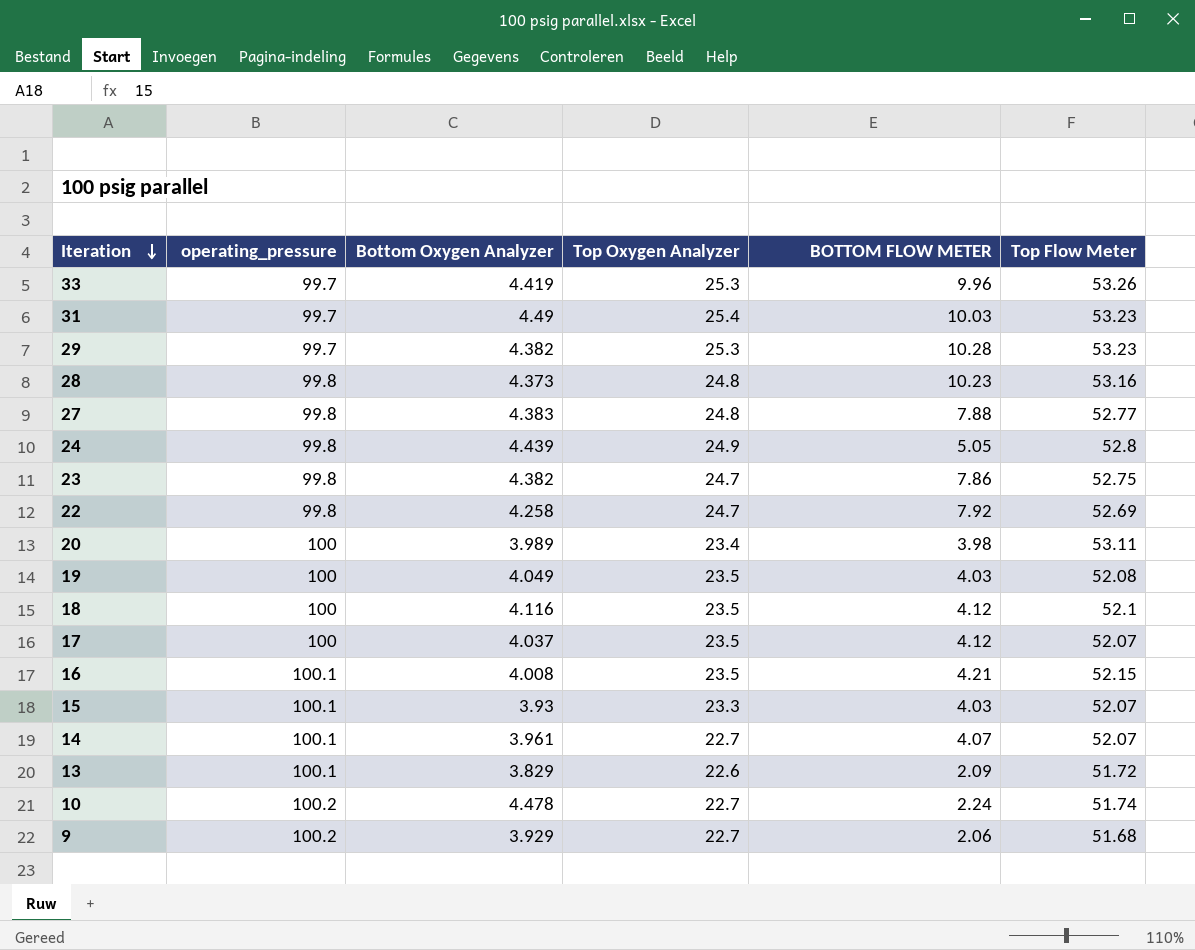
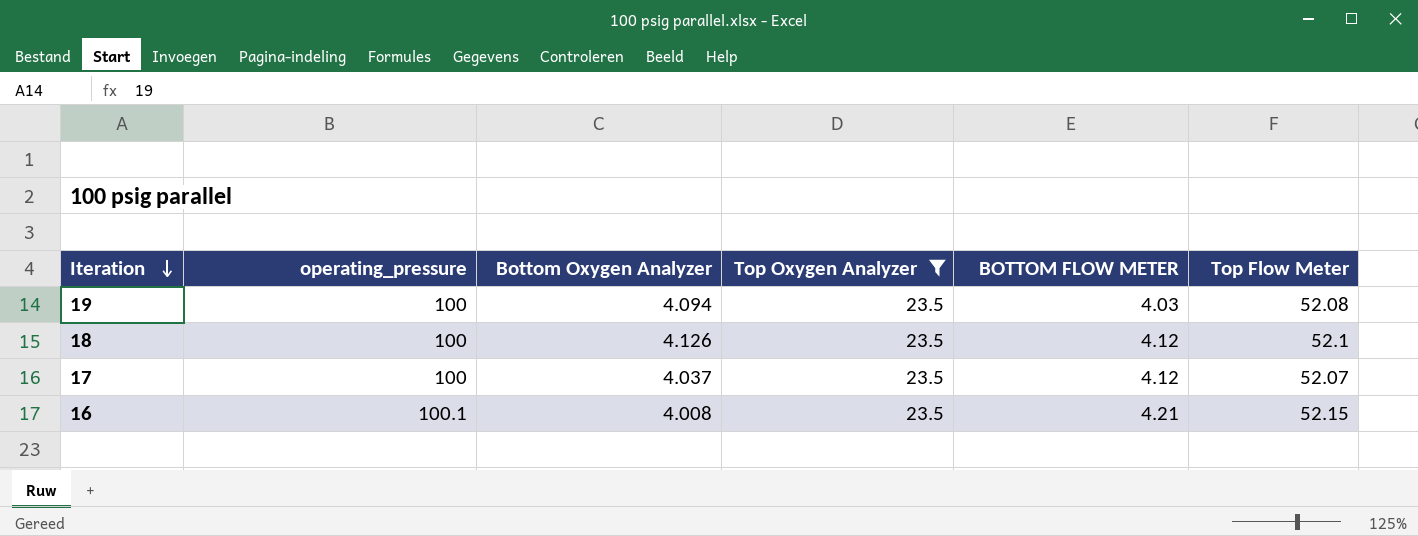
filter: none -> Top Oxygen Analyzer = 23.5
19 | Bottom Oxygen Analyzer: 4.049 -> 4.094
18 | Bottom Oxygen Analyzer: 4.116 -> 4.126

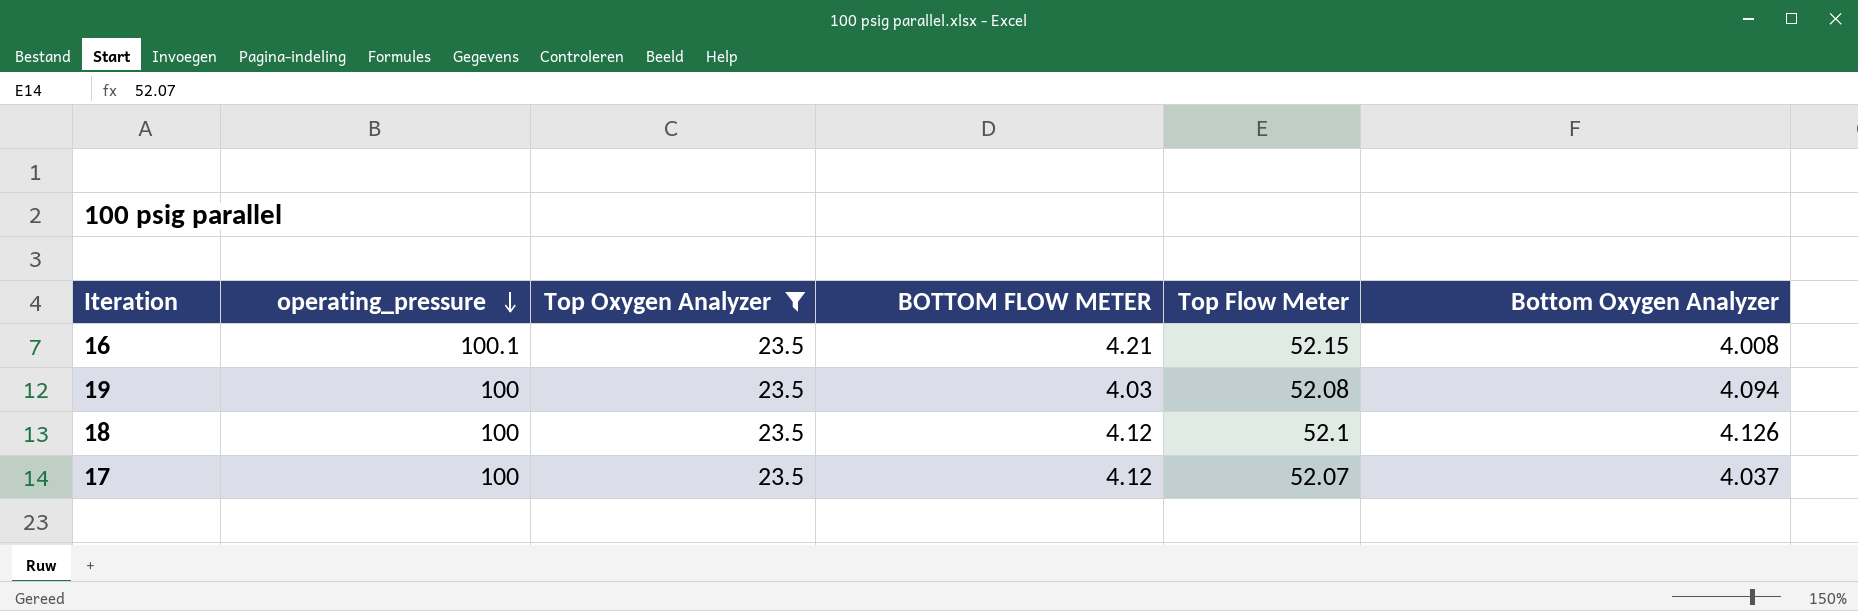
row order: Iteration descending -> operating_pressure descending
column Bottom Oxygen Analyzer | position: 3 -> 6

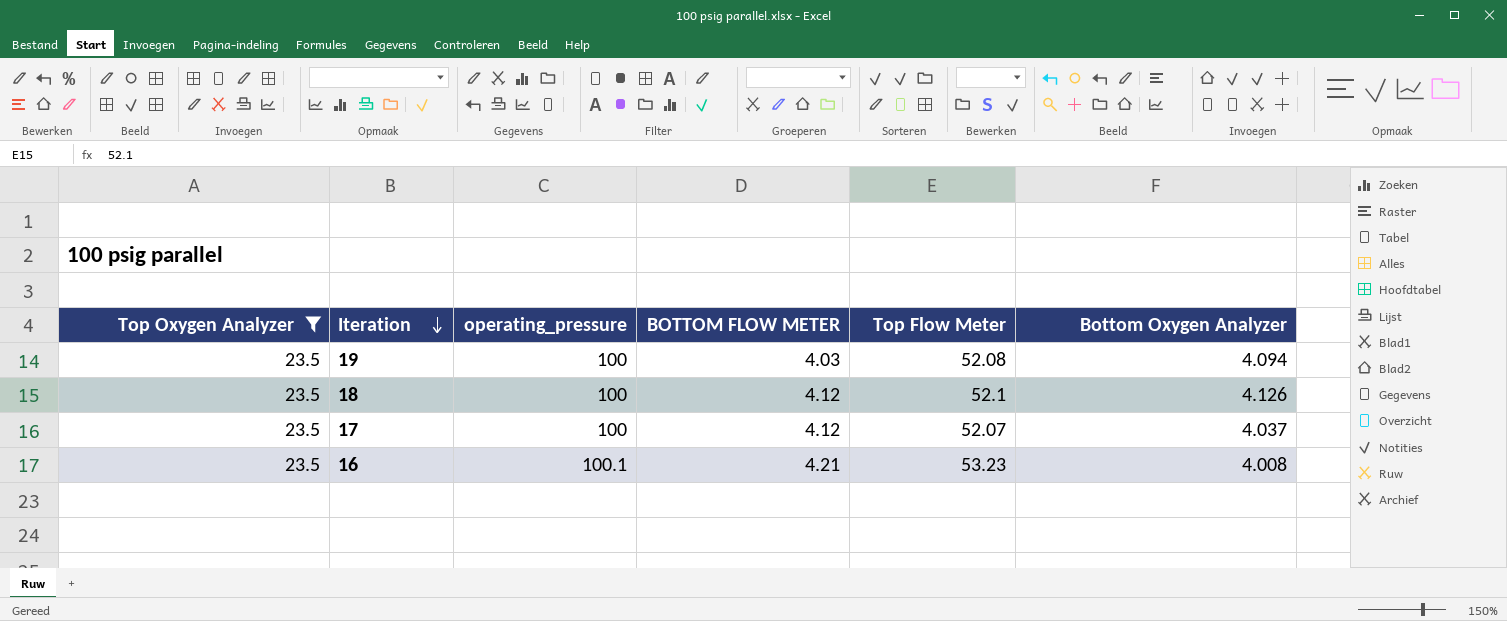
row order: operating_pressure descending -> Iteration descending
column Top Oxygen Analyzer | position: 3 -> 1
16 | Top Flow Meter: 52.15 -> 53.23

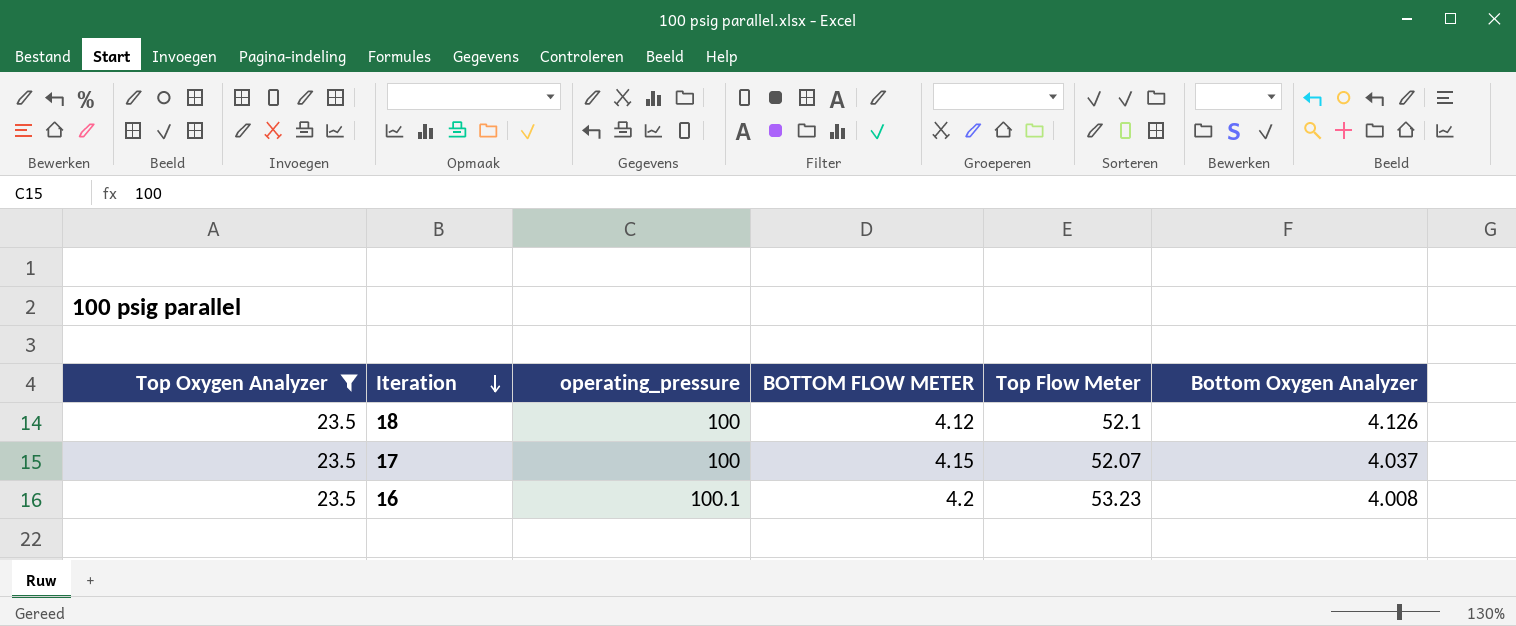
row 19: 23.5 | 100 | 4.03 | 52.08 | 4.094 -> none
17 | BOTTOM FLOW METER: 4.12 -> 4.15
16 | BOTTOM FLOW METER: 4.21 -> 4.2

